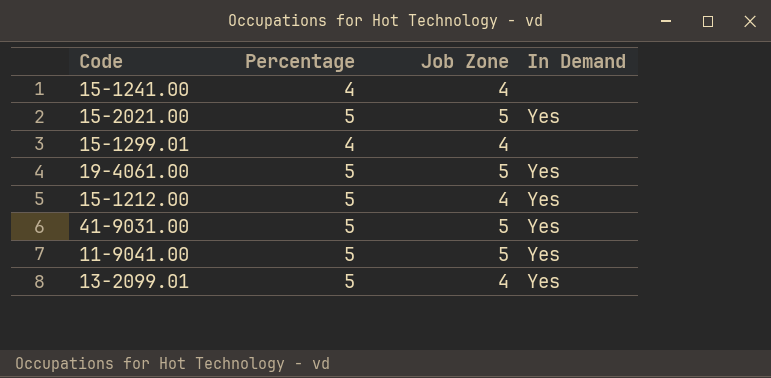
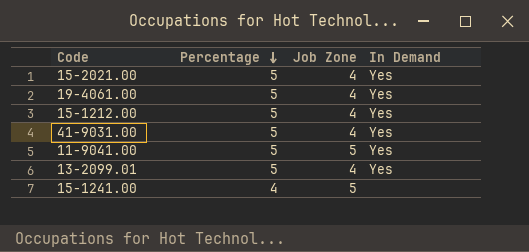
row order: none -> Percentage descending
row 15-1299.01: 4 | 4 | none -> none
15-2021.00 | Job Zone: 5 -> 4
19-4061.00 | Job Zone: 5 -> 4
41-9031.00 | Job Zone: 5 -> 4
15-1241.00 | Job Zone: 4 -> 5

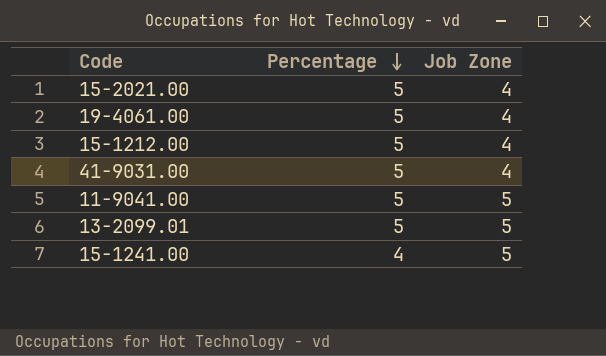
column In Demand | position: 4 -> none
13-2099.01 | Job Zone: 4 -> 5

